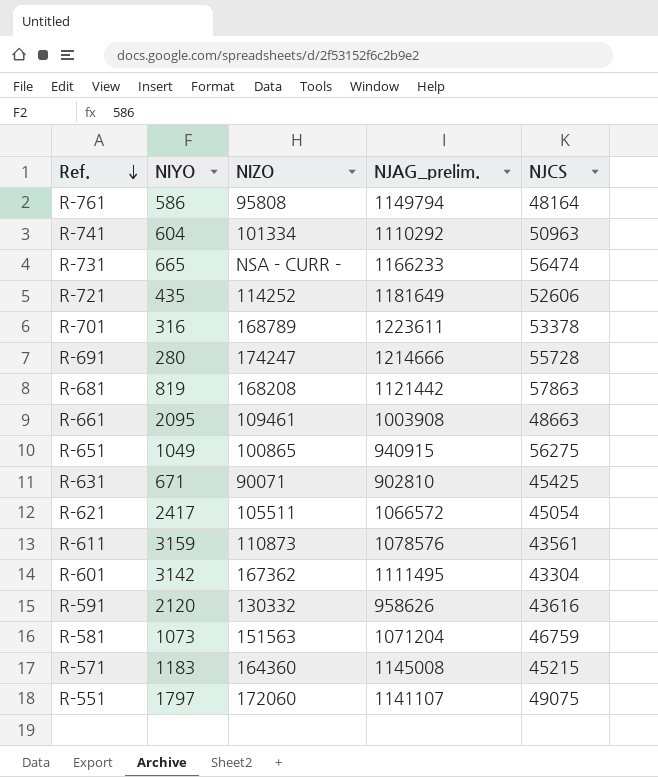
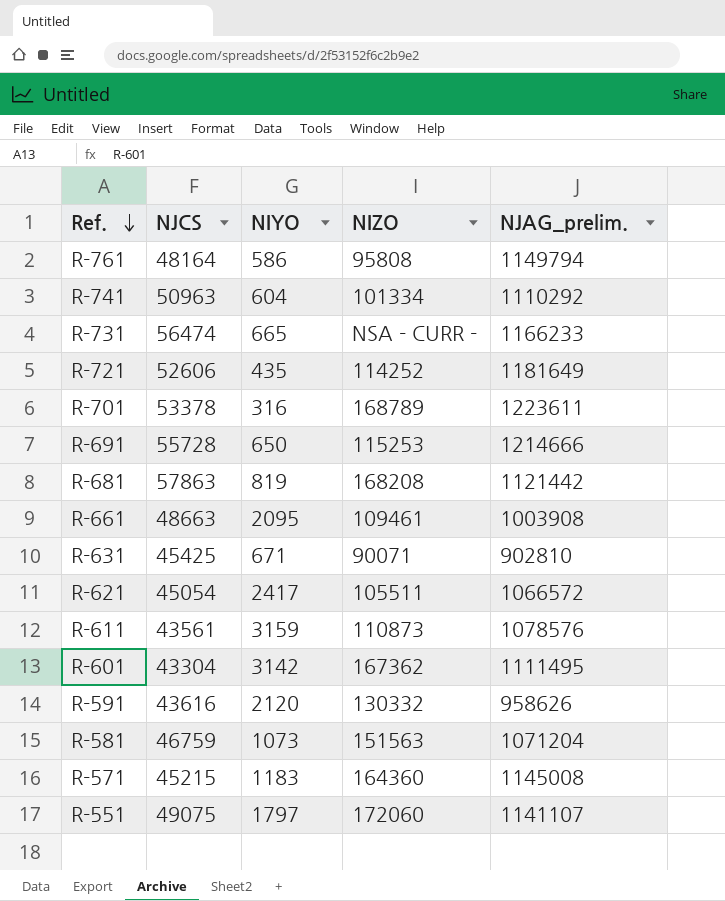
column NJCS | position: 5 -> 2
row R-651: 1049 | 100865 | 940915 | 56275 -> none
R-691 | NIYO: 280 -> 650
R-691 | NIZO: 174247 -> 115253

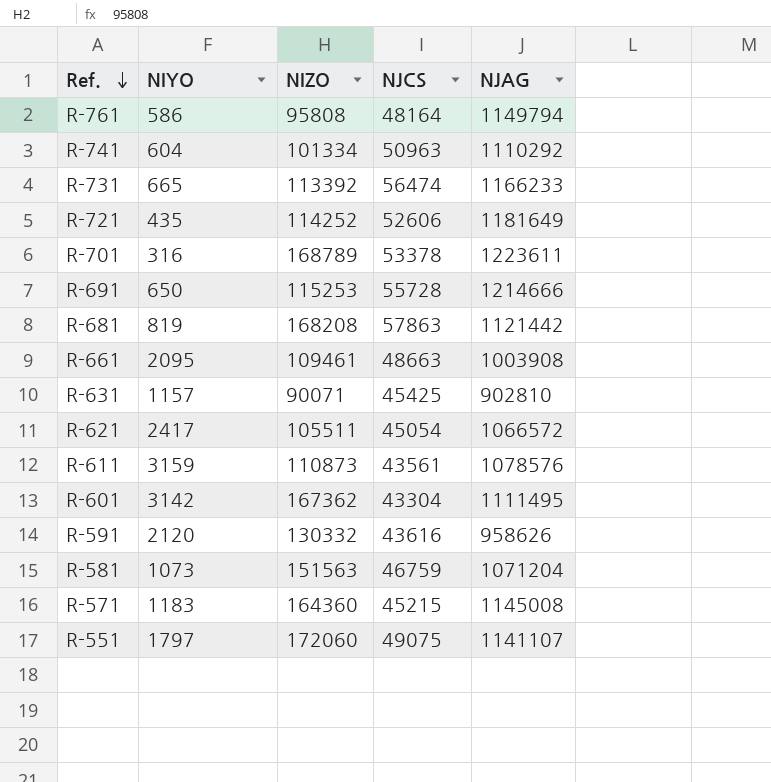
column NJCS | position: 2 -> 4
column name: NJAG_prelim. -> NJAG
R-731 | NIZO: NSA - CURR - -> 113392
R-631 | NIYO: 671 -> 1157

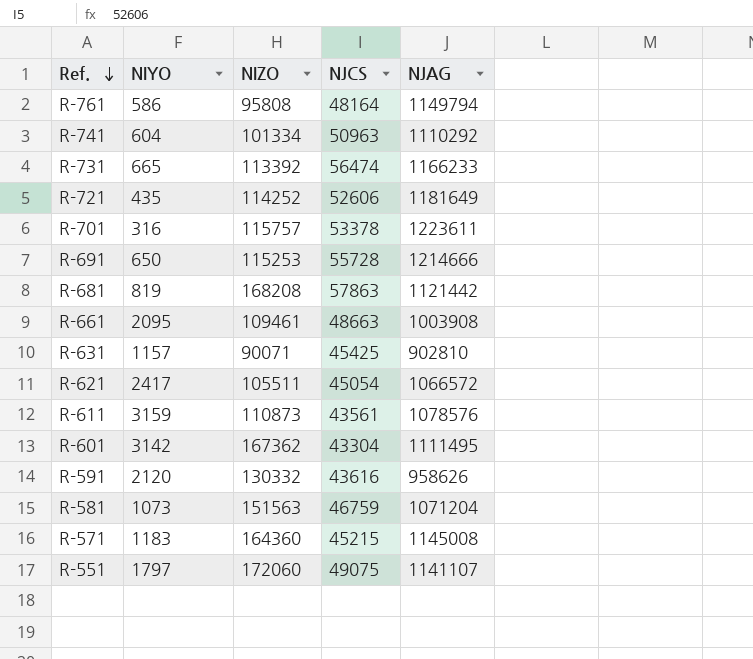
R-701 | NIZO: 168789 -> 115757

